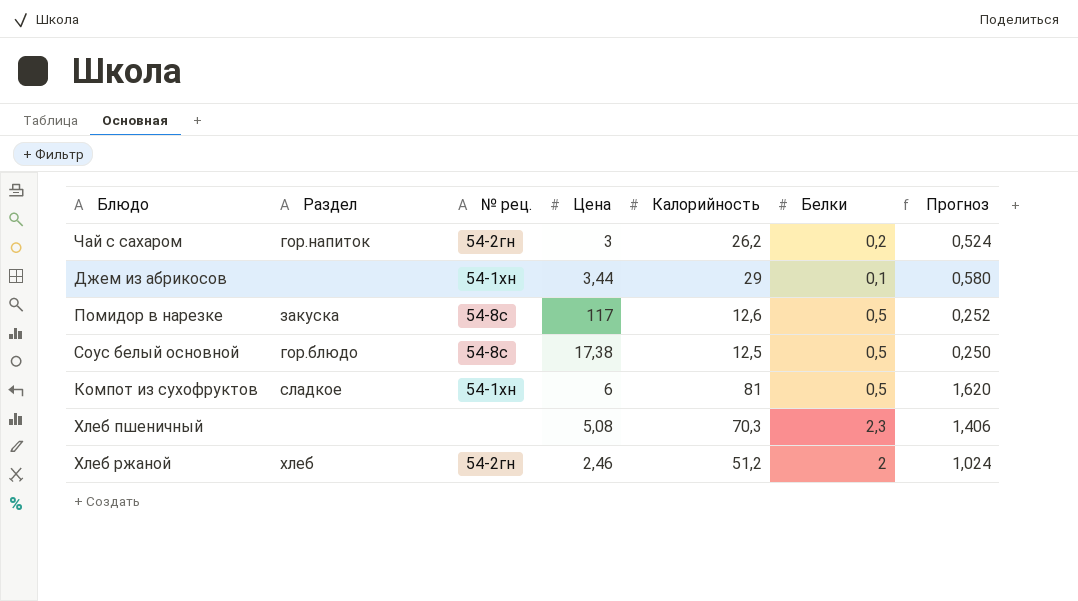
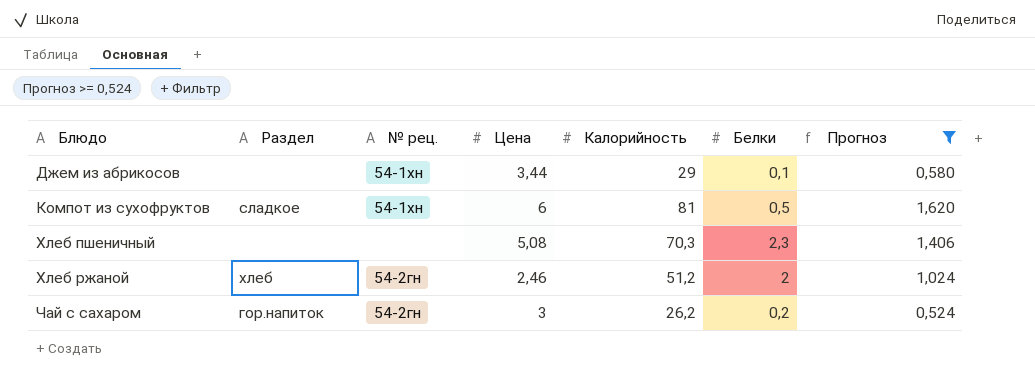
filter: none -> Прогноз >= 0,524
row order: none -> Блюдо ascending

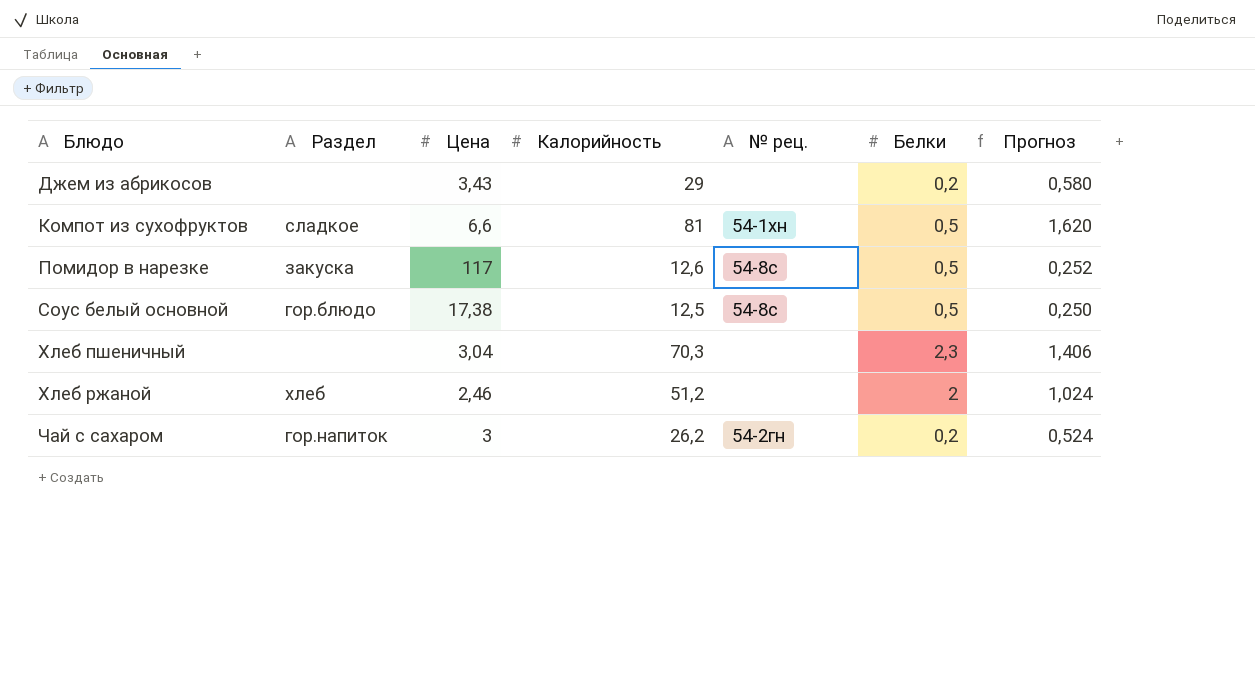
filter: Прогноз >= 0,524 -> none
column № рец. | position: 3 -> 5
Джем из абрикосов | Цена: 3,44 -> 3,43
Джем из абрикосов | № рец.: 54-1хн -> none
Джем из абрикосов | Белки: 0,1 -> 0,2
Компот из сухофруктов | Цена: 6 -> 6,6
Хлеб пшеничный | Цена: 5,08 -> 3,04
Хлеб ржаной | № рец.: 54-2гн -> none

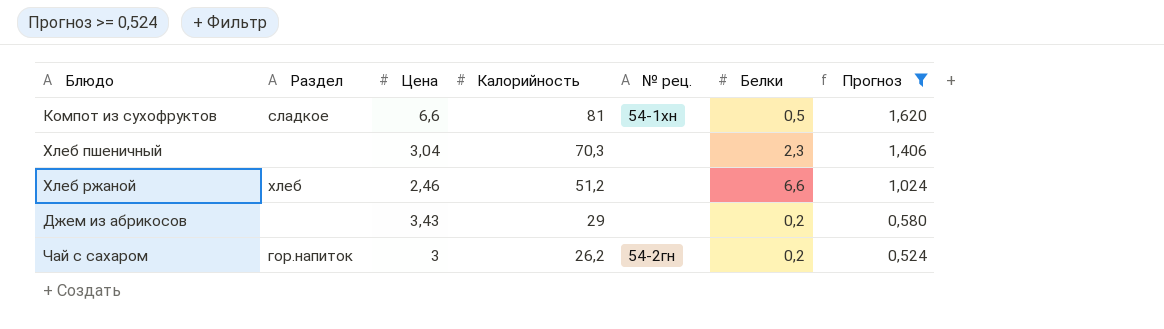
filter: none -> Прогноз >= 0,524
row order: Блюдо ascending -> Калорийность descending
Хлеб ржаной | Белки: 2 -> 6,6

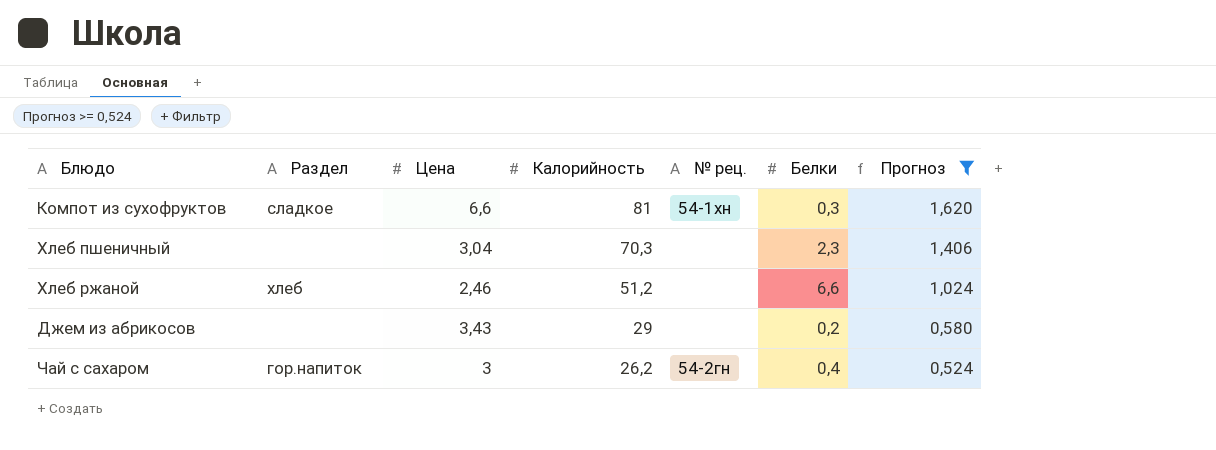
Компот из сухофруктов | Белки: 0,5 -> 0,3
Чай с сахаром | Белки: 0,2 -> 0,4

